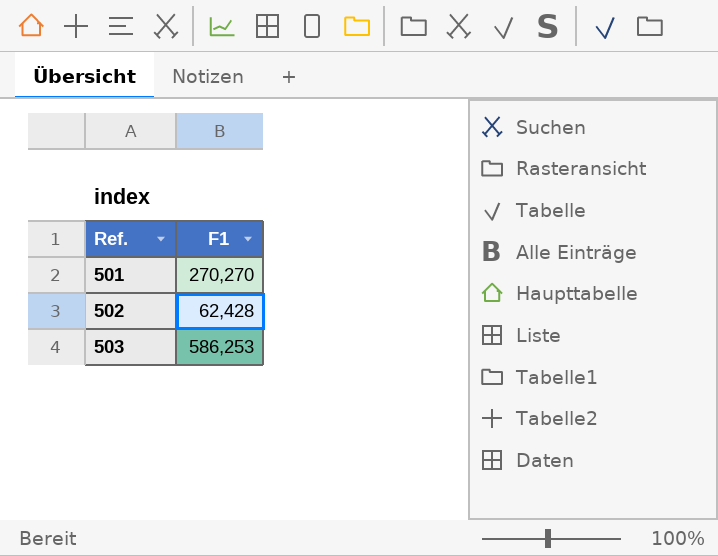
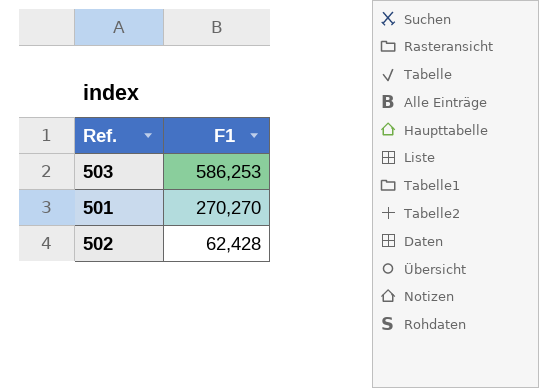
row order: Ref. ascending -> F1 descending

